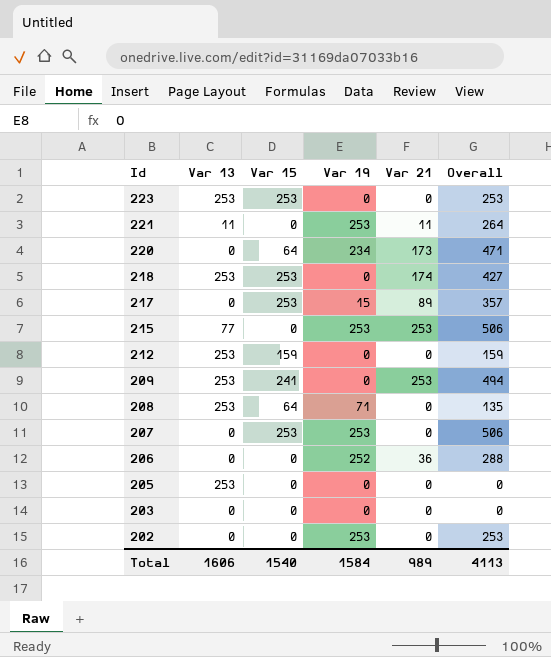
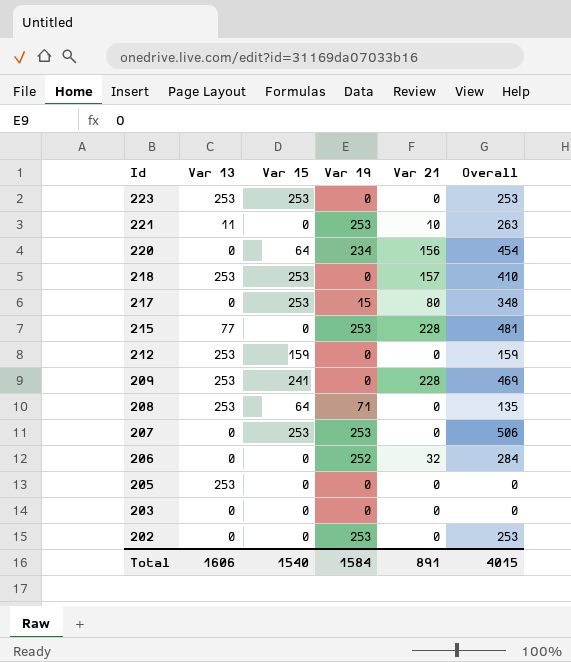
221 | Var 21: 11 -> 10
221 | Overall: 264 -> 263
220 | Var 21: 173 -> 156
220 | Overall: 471 -> 454
218 | Var 21: 174 -> 157
218 | Overall: 427 -> 410
217 | Var 21: 89 -> 80
217 | Overall: 357 -> 348
215 | Var 21: 253 -> 228
215 | Overall: 506 -> 481
209 | Var 21: 253 -> 228
209 | Overall: 494 -> 469
206 | Var 21: 36 -> 32
206 | Overall: 288 -> 284
Total | Var 21: 989 -> 891
Total | Overall: 4113 -> 4015

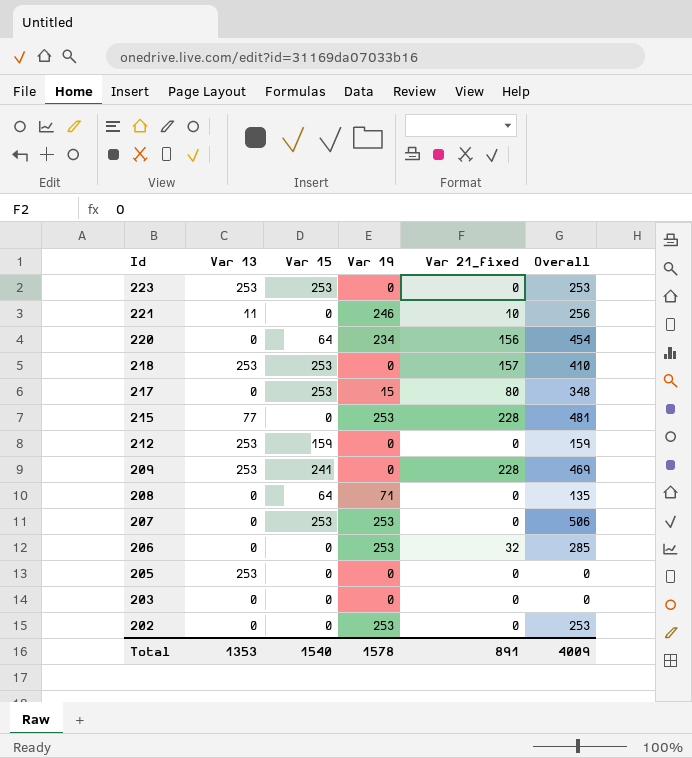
column name: Var 21 -> Var 21_fixed
221 | Var 19: 253 -> 246
221 | Overall: 263 -> 256
208 | Var 13: 253 -> 0
206 | Var 19: 252 -> 253
206 | Overall: 284 -> 285
Total | Var 13: 1606 -> 1353
Total | Var 19: 1584 -> 1578
Total | Overall: 4015 -> 4009

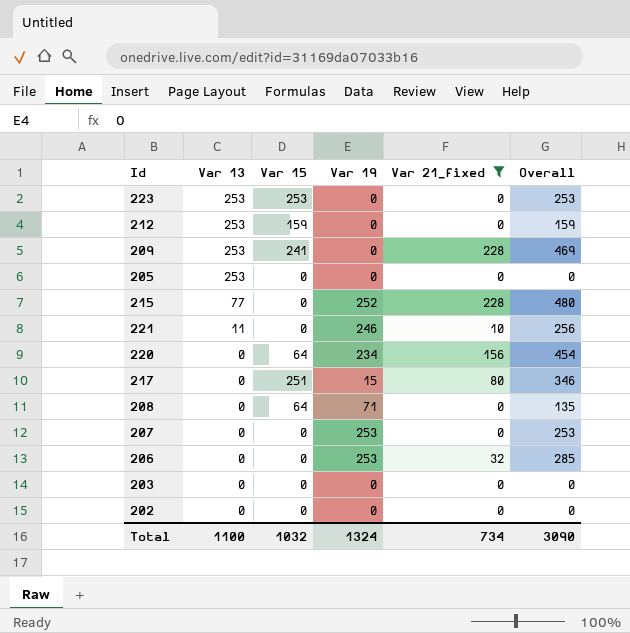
filter: none -> Var 21_fixed != 157
row order: Id descending -> Var 13 descending
215 | Var 19: 253 -> 252
215 | Overall: 481 -> 480
217 | Var 15: 253 -> 251
217 | Overall: 348 -> 346
207 | Var 15: 253 -> 0
207 | Overall: 506 -> 253
202 | Var 19: 253 -> 0
202 | Overall: 253 -> 0
Total | Var 13: 1353 -> 1100
Total | Var 15: 1540 -> 1032
Total | Var 19: 1578 -> 1324
Total | Var 21_fixed: 891 -> 734
Total | Overall: 4009 -> 3090

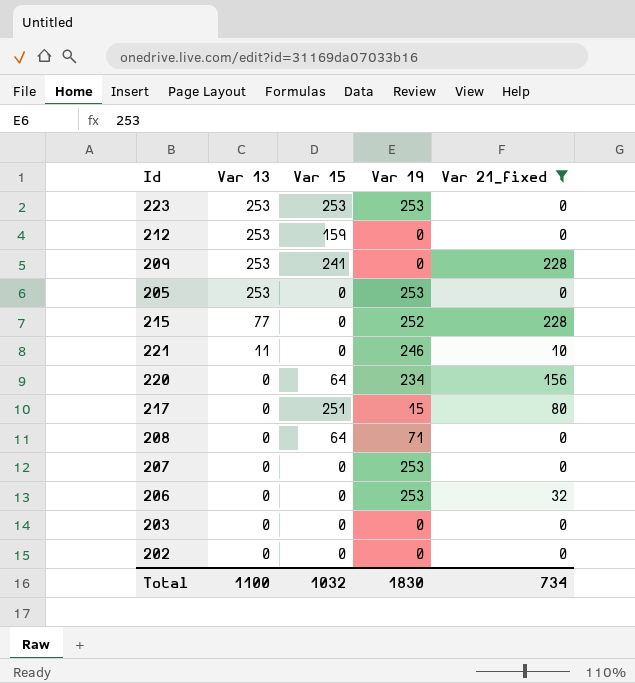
column Overall | formula: [Var 15] + [Var 19] + [Var 21_fixed] -> none
223 | Var 19: 0 -> 253
205 | Var 19: 0 -> 253
Total | Var 19: 1324 -> 1830

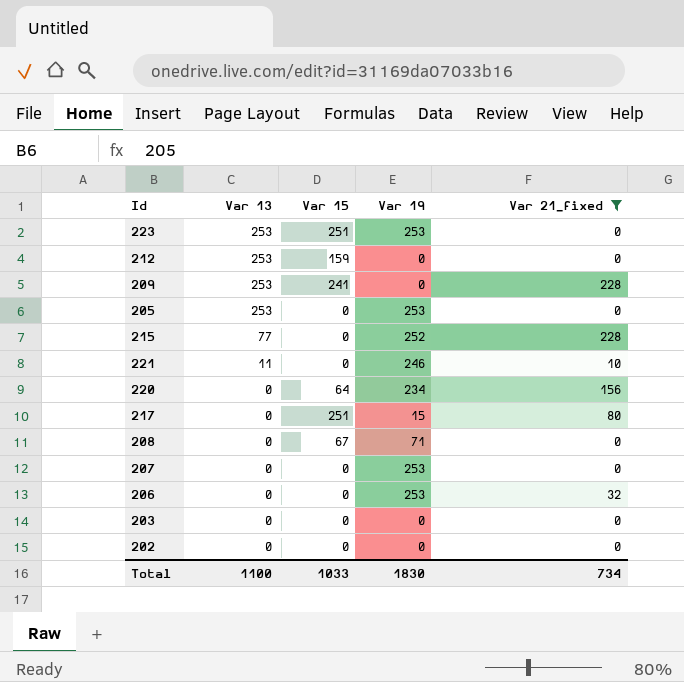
223 | Var 15: 253 -> 251
208 | Var 15: 64 -> 67
Total | Var 15: 1032 -> 1033

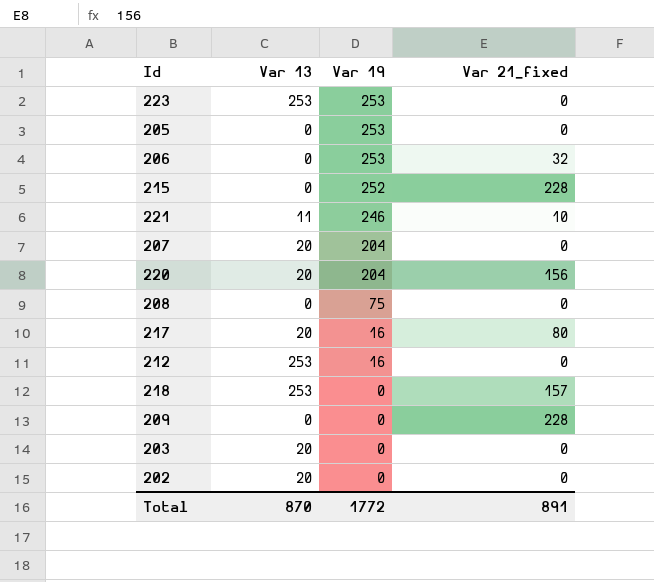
filter: Var 21_fixed != 157 -> none
row order: Var 13 descending -> Var 19 descending
column Var 15 | position: 3 -> none
205 | Var 13: 253 -> 0
215 | Var 13: 77 -> 0
207 | Var 13: 0 -> 20
207 | Var 19: 253 -> 204
220 | Var 13: 0 -> 20
220 | Var 19: 234 -> 204
208 | Var 19: 71 -> 75
217 | Var 13: 0 -> 20
217 | Var 19: 15 -> 16
212 | Var 19: 0 -> 16
209 | Var 13: 253 -> 0
203 | Var 13: 0 -> 20
202 | Var 13: 0 -> 20
Total | Var 13: 1100 -> 870
Total | Var 19: 1830 -> 1772
Total | Var 21_fixed: 734 -> 891

